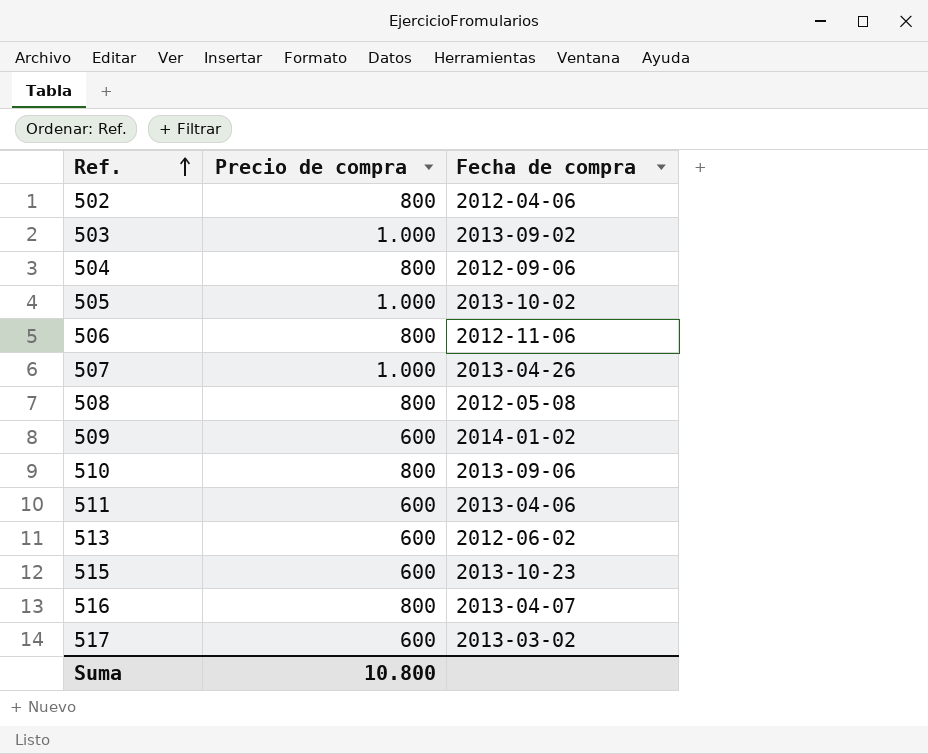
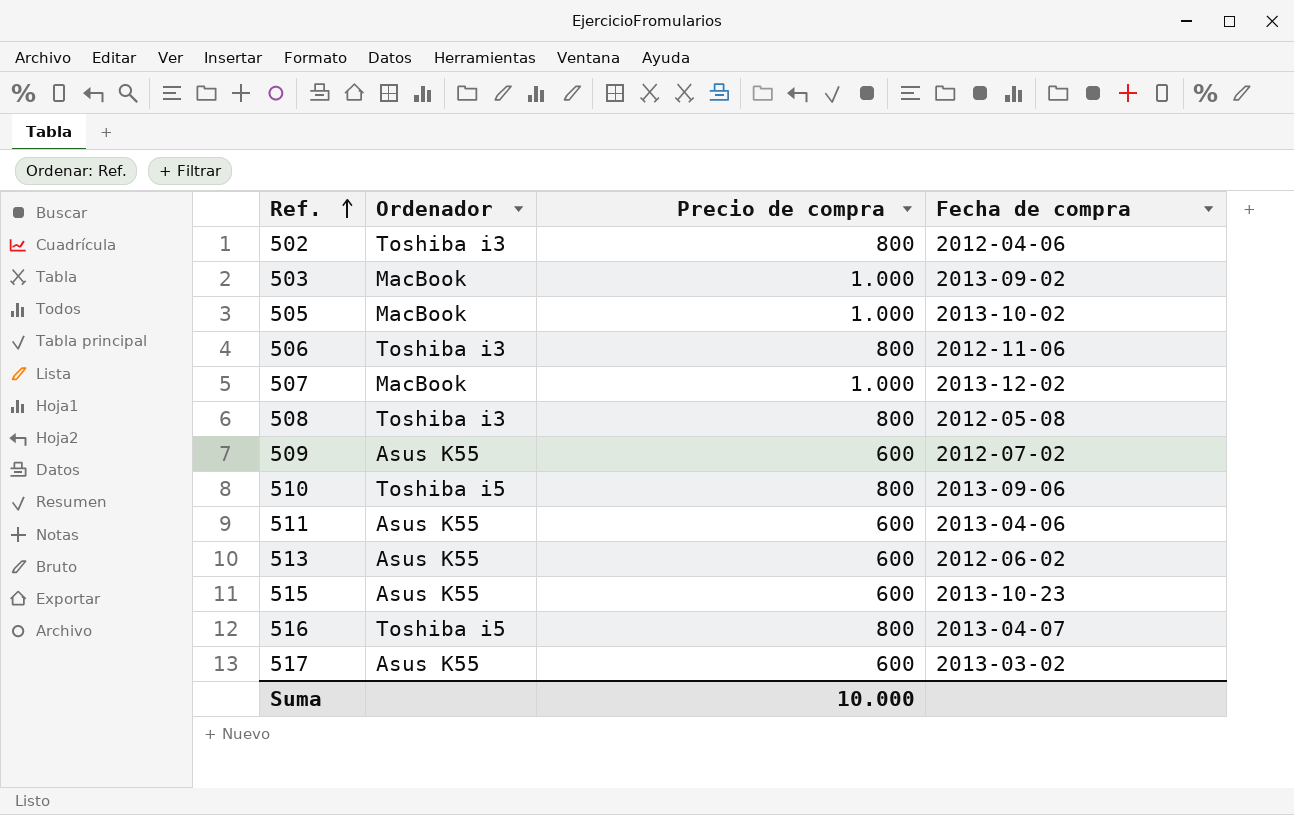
column Ordenador | position: none -> 2
row 504: 800 | 2012-09-06 -> none
507 | Fecha de compra: 2013-04-26 -> 2013-12-02
509 | Fecha de compra: 2014-01-02 -> 2012-07-02
Suma | Precio de compra: 10.800 -> 10.000

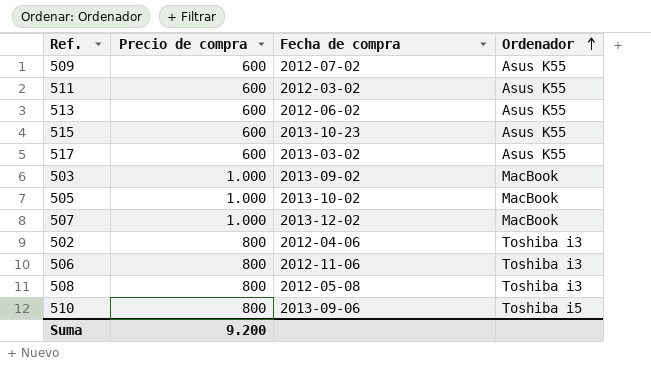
row order: Ref. ascending -> Ordenador ascending
column Ordenador | position: 2 -> 4
row 516: Toshiba i5 | 800 | 2013-04-07 -> none
511 | Fecha de compra: 2013-04-06 -> 2012-03-02
Suma | Precio de compra: 10.000 -> 9.200

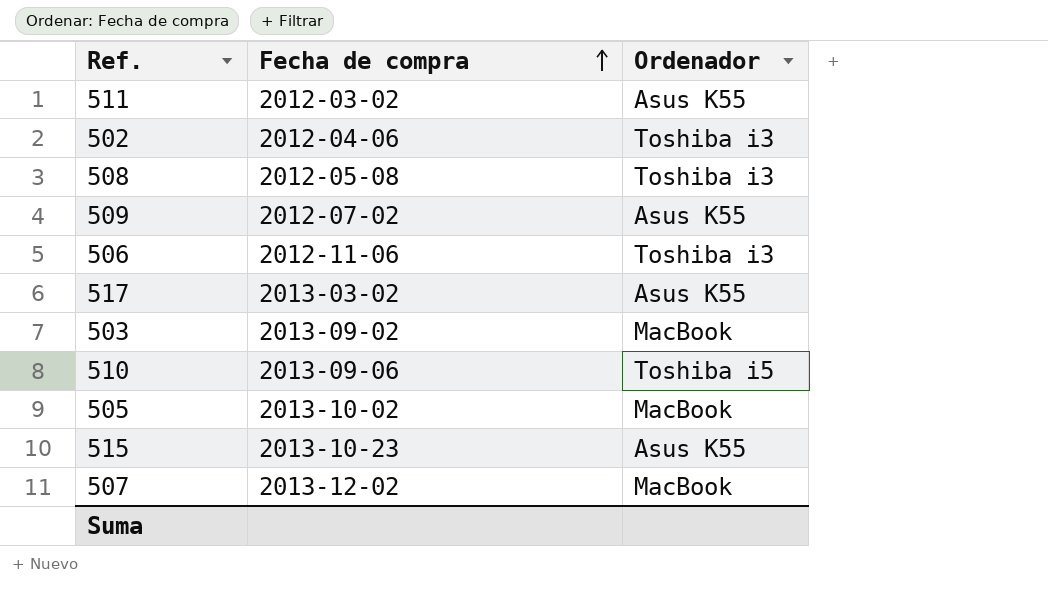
row order: Ordenador ascending -> Fecha de compra ascending
column Precio de compra | position: 2 -> none
row 513: 600 | 2012-06-02 | Asus K55 -> none

